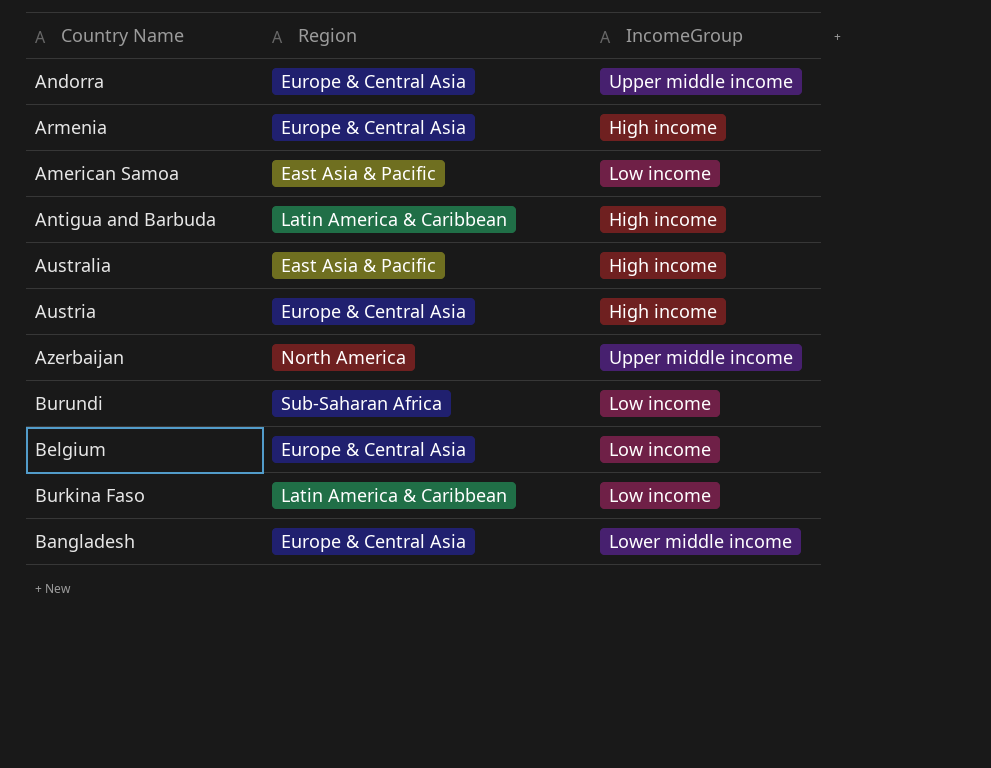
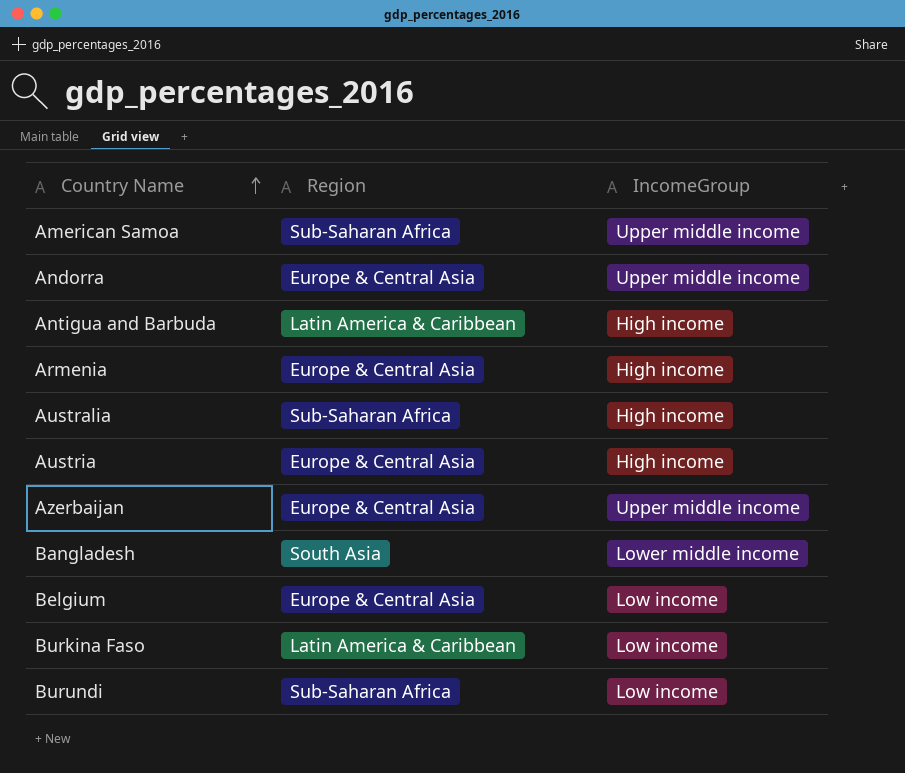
row order: none -> Country Name ascending
American Samoa | Region: East Asia & Pacific -> Sub-Saharan Africa
American Samoa | IncomeGroup: Low income -> Upper middle income
Australia | Region: East Asia & Pacific -> Sub-Saharan Africa
Azerbaijan | Region: North America -> Europe & Central Asia
Bangladesh | Region: Europe & Central Asia -> South Asia

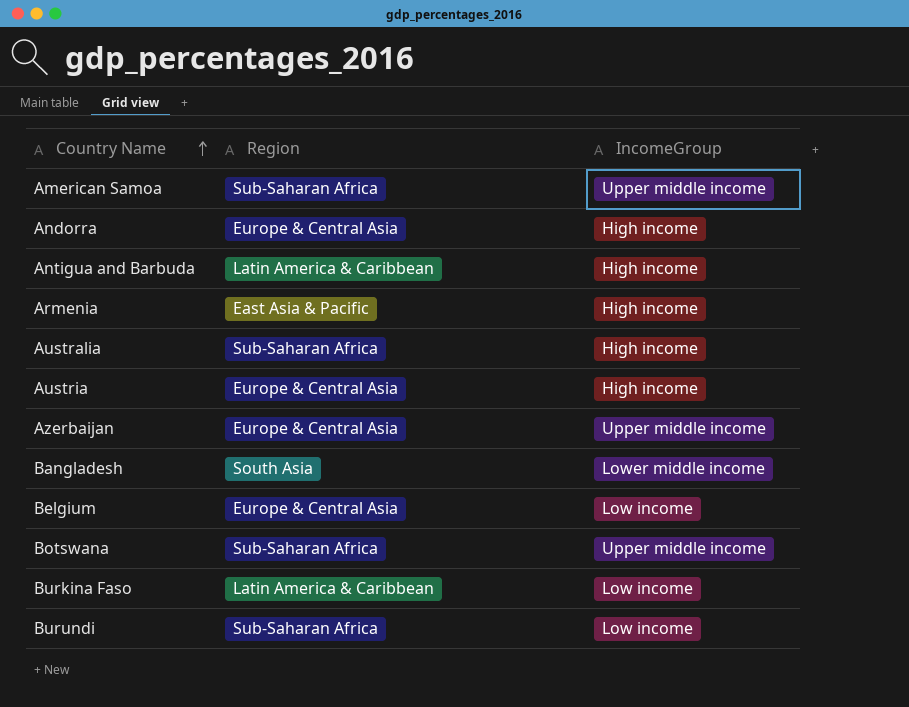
Andorra | IncomeGroup: Upper middle income -> High income
Armenia | Region: Europe & Central Asia -> East Asia & Pacific
row Botswana: none -> Sub-Saharan Africa | Upper middle income

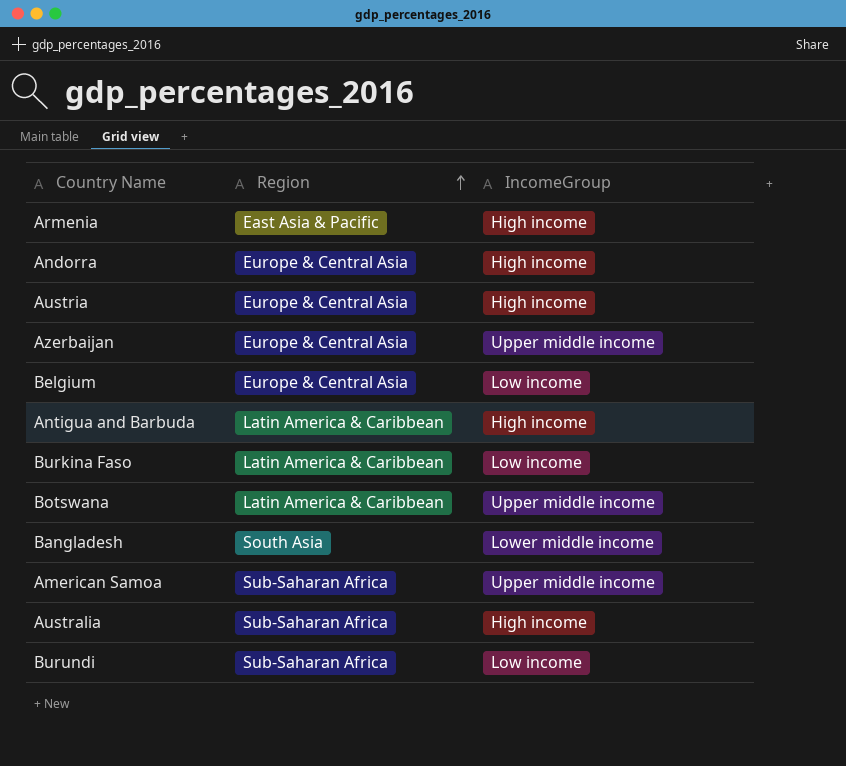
row order: Country Name ascending -> Region ascending
Botswana | Region: Sub-Saharan Africa -> Latin America & Caribbean

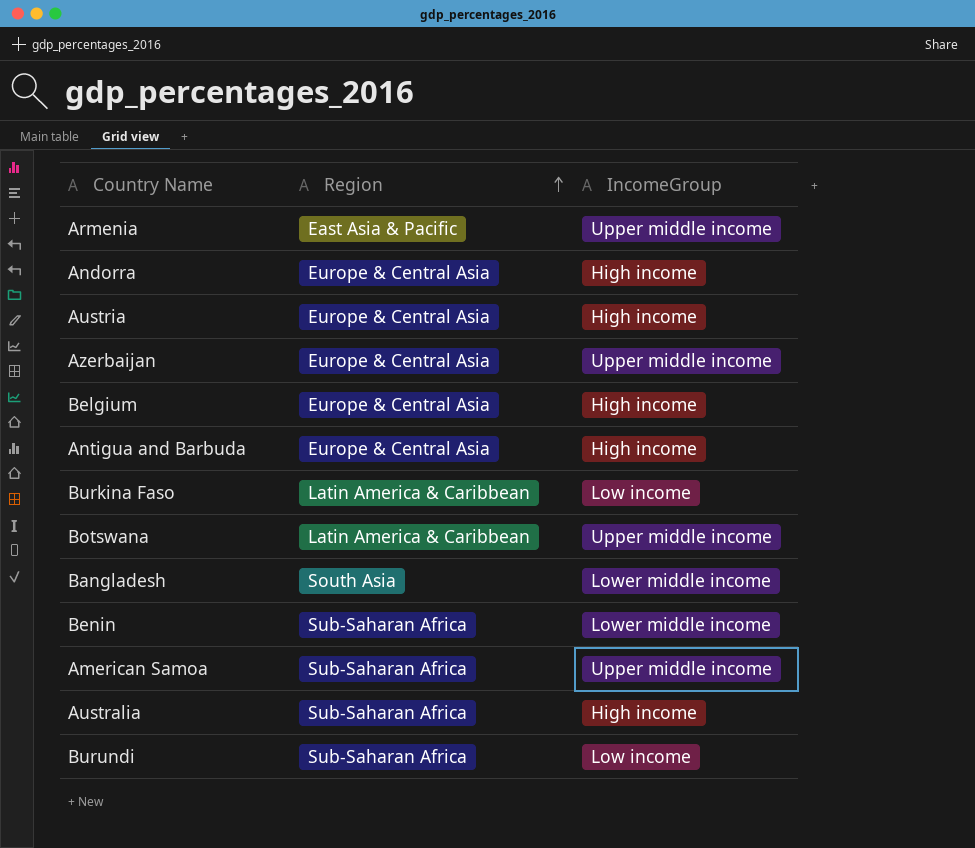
Armenia | IncomeGroup: High income -> Upper middle income
Belgium | IncomeGroup: Low income -> High income
Antigua and Barbuda | Region: Latin America & Caribbean -> Europe & Central Asia
row Benin: none -> Sub-Saharan Africa | Lower middle income

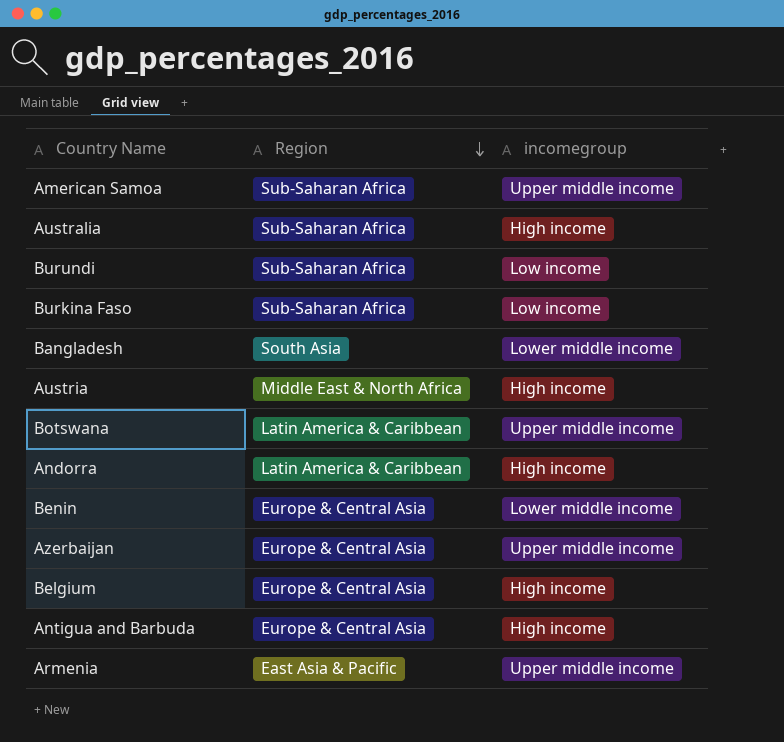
row order: Region ascending -> Region descending
column name: IncomeGroup -> incomegroup
Burkina Faso | Region: Latin America & Caribbean -> Sub-Saharan Africa
Austria | Region: Europe & Central Asia -> Middle East & North Africa
Andorra | Region: Europe & Central Asia -> Latin America & Caribbean
Benin | Region: Sub-Saharan Africa -> Europe & Central Asia

